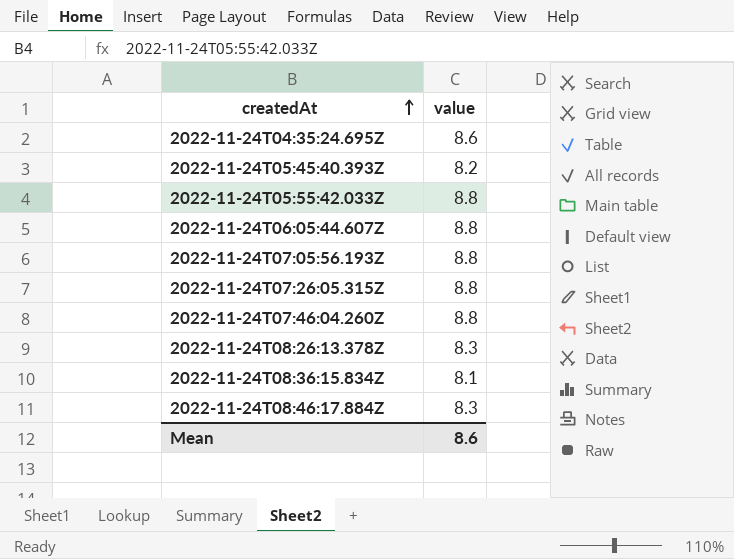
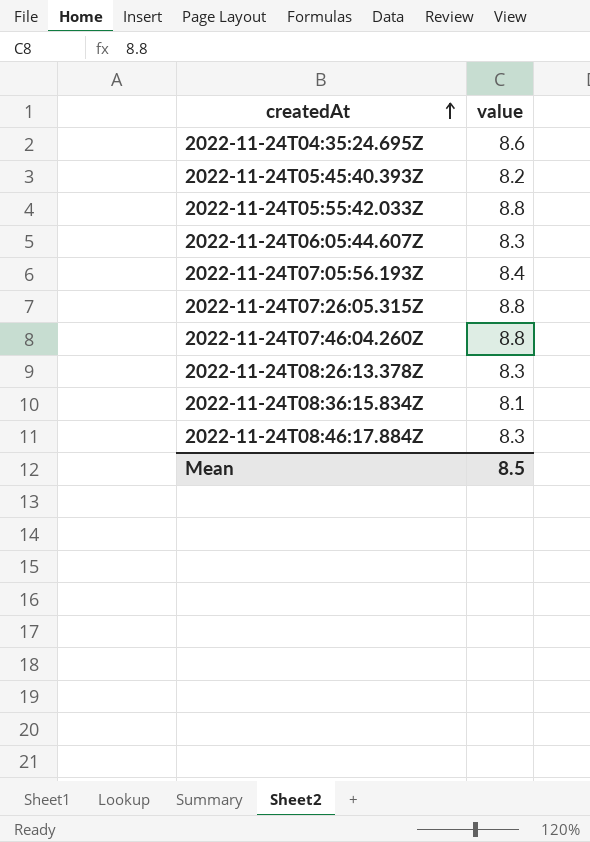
2022-11-24T06:05:44.607Z | value: 8.8 -> 8.3
2022-11-24T07:05:56.193Z | value: 8.8 -> 8.4
Mean | value: 8.6 -> 8.5

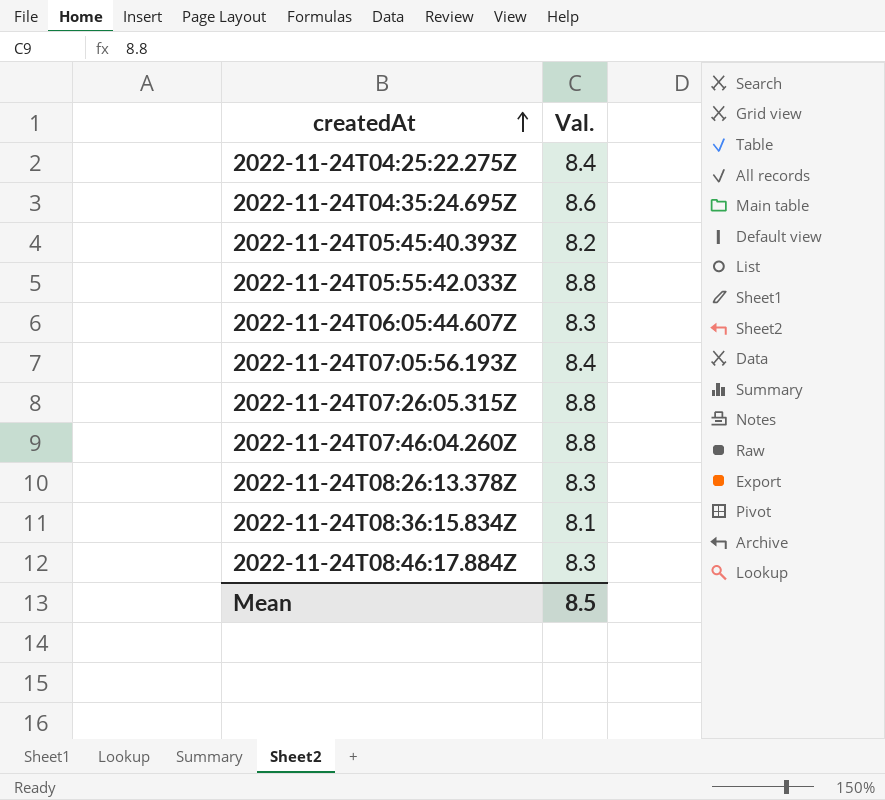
column name: value -> Val.
row 2022-11-24T04:25:22.275Z: none -> 8.4

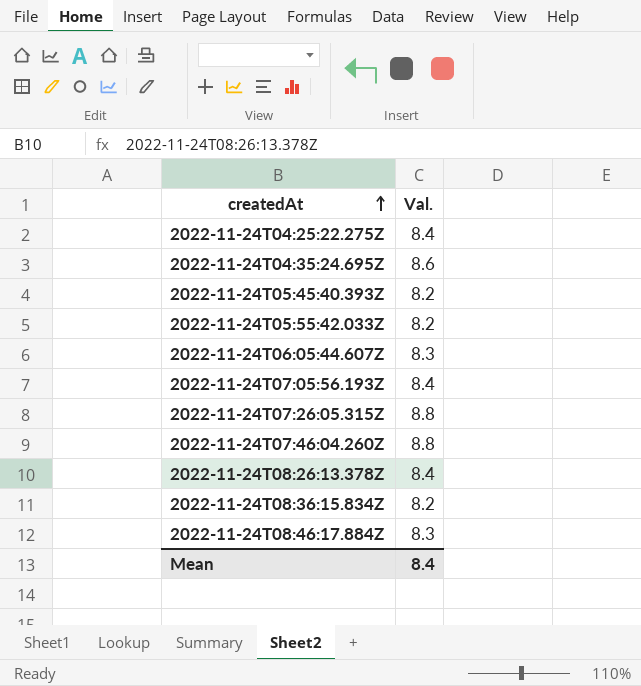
2022-11-24T05:55:42.033Z | Val.: 8.8 -> 8.2
2022-11-24T08:26:13.378Z | Val.: 8.3 -> 8.4
2022-11-24T08:36:15.834Z | Val.: 8.1 -> 8.2
Mean | Val.: 8.5 -> 8.4

